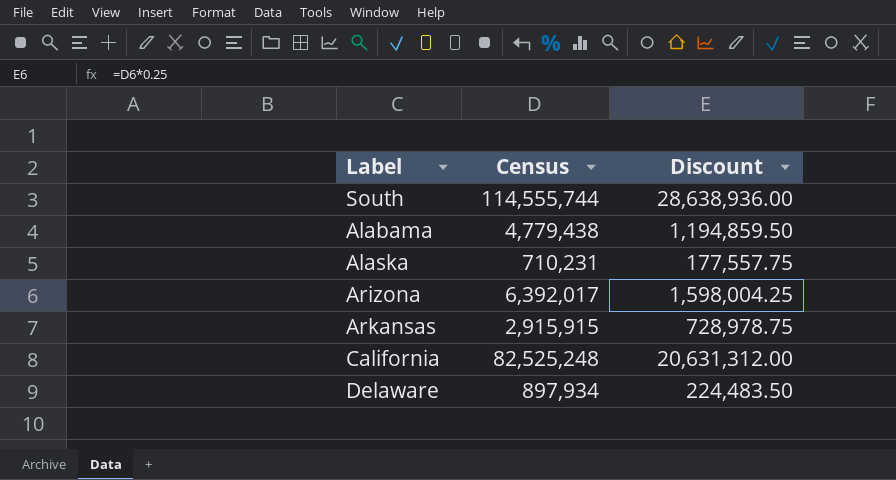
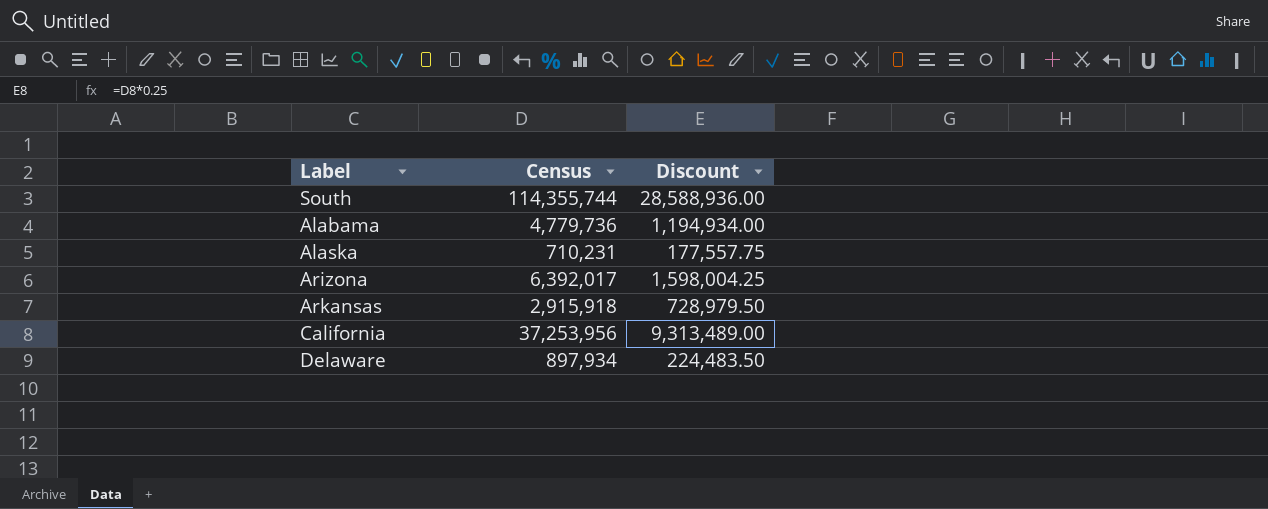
South | Census: 114,555,744 -> 114,355,744
South | Discount: 28,638,936.00 -> 28,588,936.00
Alabama | Census: 4,779,438 -> 4,779,736
Alabama | Discount: 1,194,859.50 -> 1,194,934.00
Arkansas | Census: 2,915,915 -> 2,915,918
Arkansas | Discount: 728,978.75 -> 728,979.50
California | Census: 82,525,248 -> 37,253,956
California | Discount: 20,631,312.00 -> 9,313,489.00

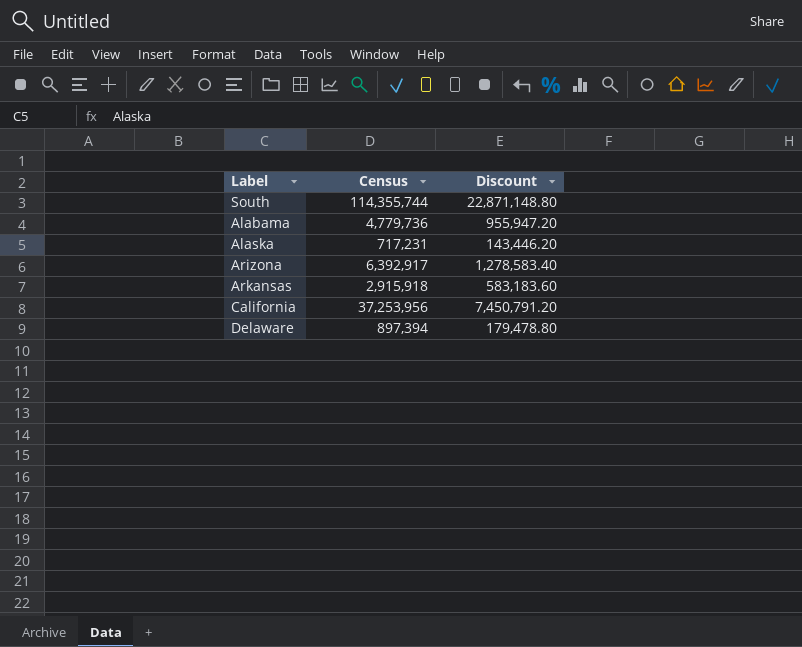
column Discount | formula: [Census] * 0.25 -> [Census] * 0.2
Alaska | Census: 710,231 -> 717,231
Arizona | Census: 6,392,017 -> 6,392,917
Delaware | Census: 897,934 -> 897,394

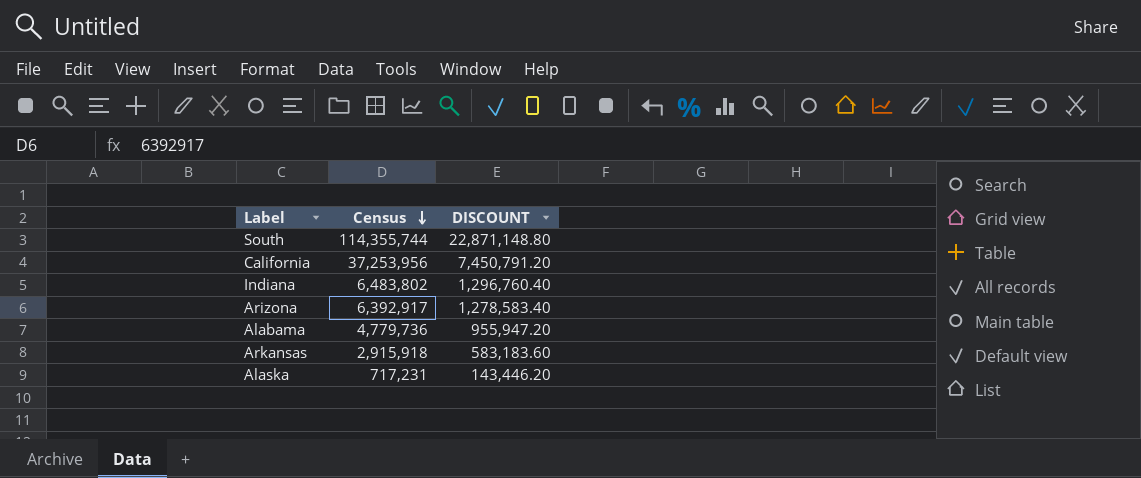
row order: none -> Census descending
column name: Discount -> DISCOUNT
row Delaware: 897,394 | 179,478.80 -> none
row Indiana: none -> 6,483,802 | 1,296,760.40

